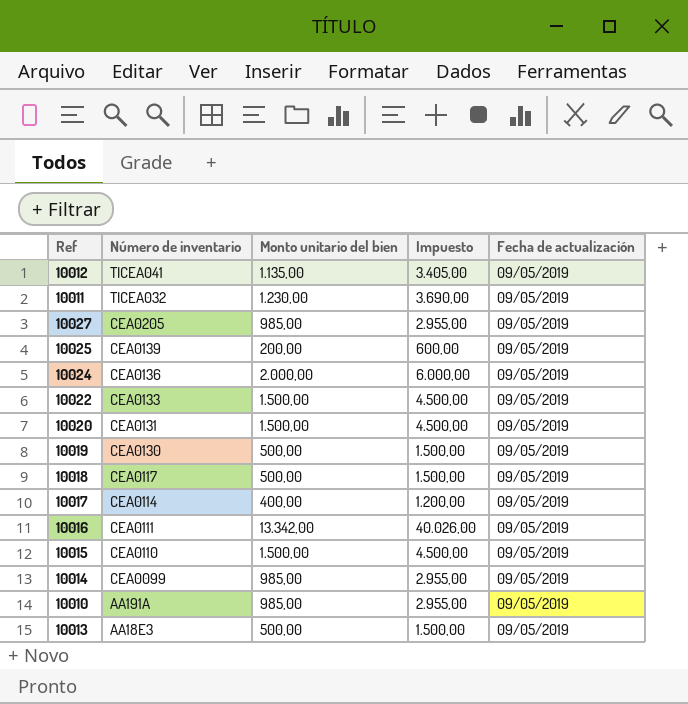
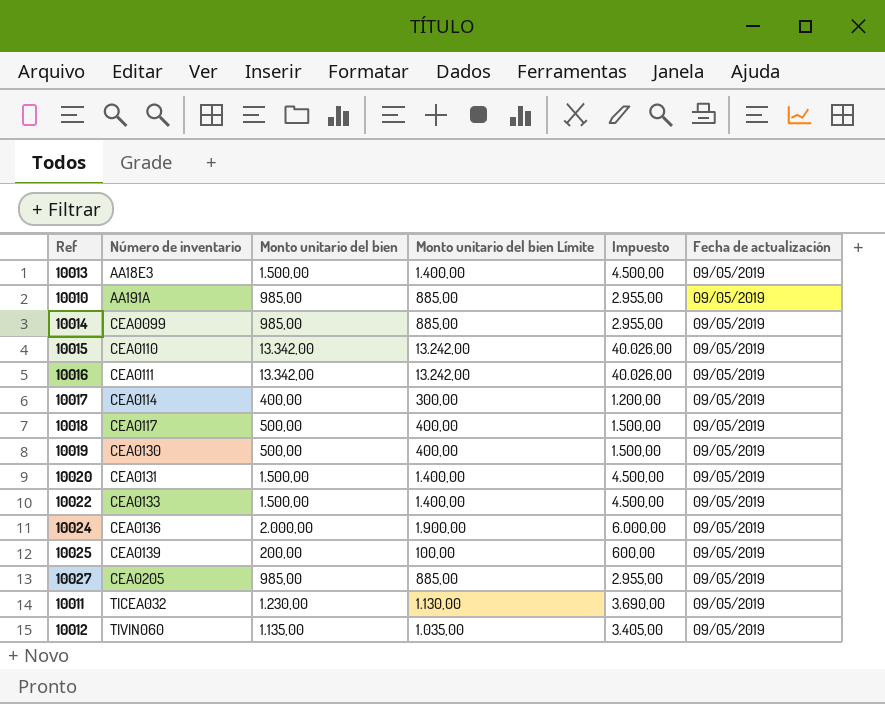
row order: Número de inventario descending -> Número de inventario ascending
column Monto unitario del bien Límite | formula: none -> [Monto unitario del bien] - 100
10013 | Monto unitario del bien: 500,00 -> 1.500,00
10013 | Impuesto: 1.500,00 -> 4.500,00
10015 | Monto unitario del bien: 1.500,00 -> 13.342,00
10015 | Impuesto: 4.500,00 -> 40.026,00
10012 | Número de inventario: TICEA041 -> TIVIN060

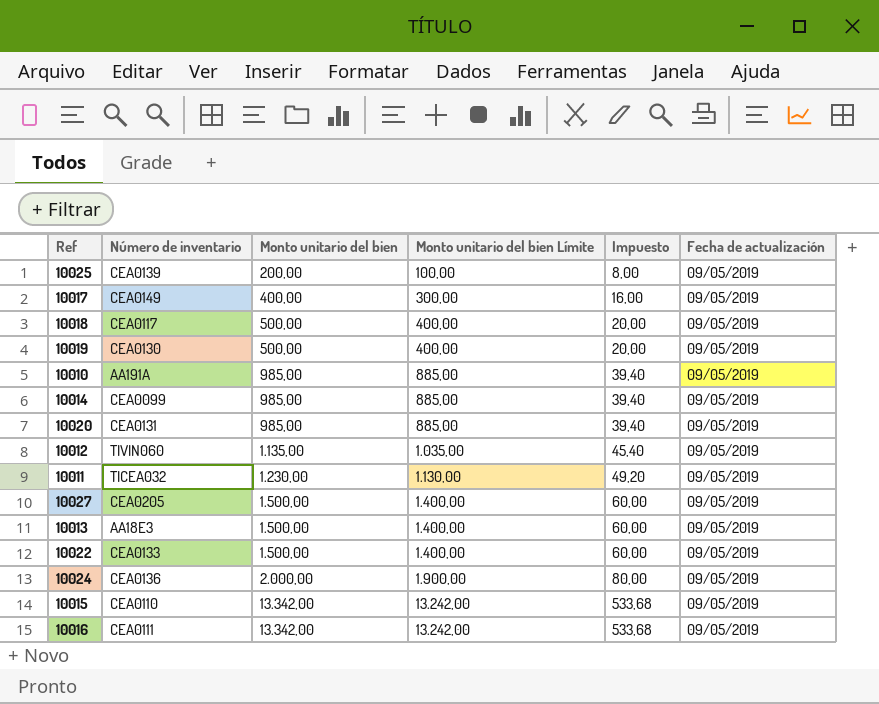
row order: Número de inventario ascending -> Monto unitario del bien ascending
column Impuesto | formula: [Monto unitario del bien] * 3 -> [Monto unitario del bien] * 0,04
10017 | Número de inventario: CEA0114 -> CEA0149
10020 | Monto unitario del bien: 1.500,00 -> 985,00
10020 | Monto unitario del bien Límite: 1.400,00 -> 885,00
10027 | Monto unitario del bien: 985,00 -> 1.500,00
10027 | Monto unitario del bien Límite: 885,00 -> 1.400,00

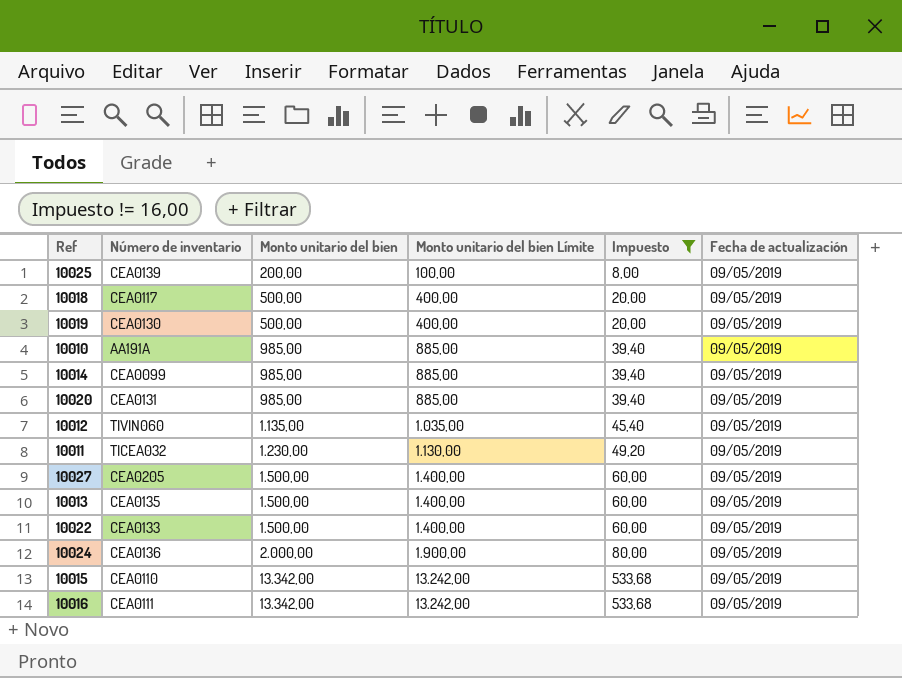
filter: none -> Impuesto != 16,00
10013 | Número de inventario: AA18E3 -> CEA0135

